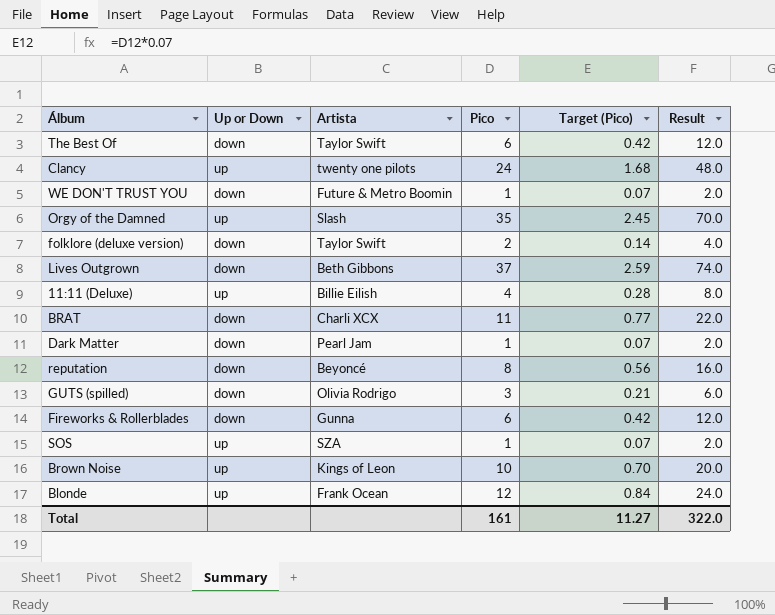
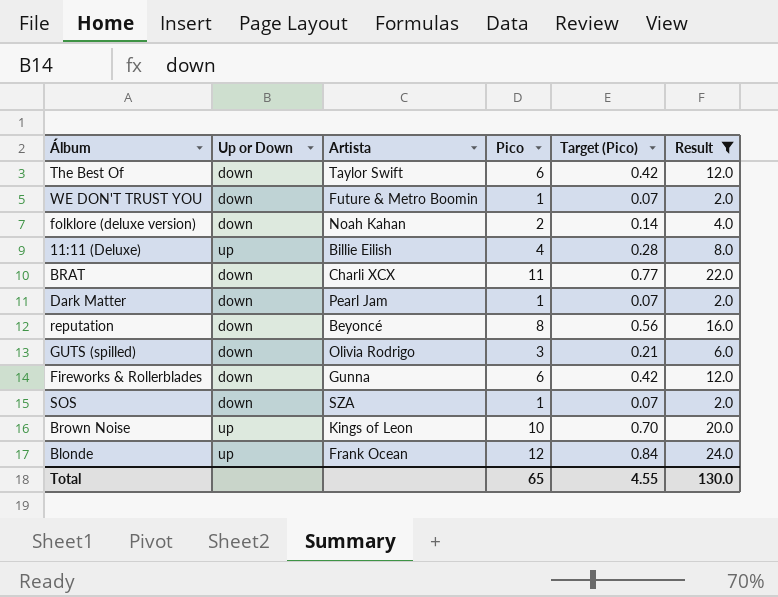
filter: none -> Result <= 24.0
folklore (deluxe version) | Artista: Taylor Swift -> Noah Kahan
SOS | Up or Down: up -> down
Total | Pico: 161 -> 65
Total | Target (Pico): 11.27 -> 4.55
Total | Result: 322.0 -> 130.0

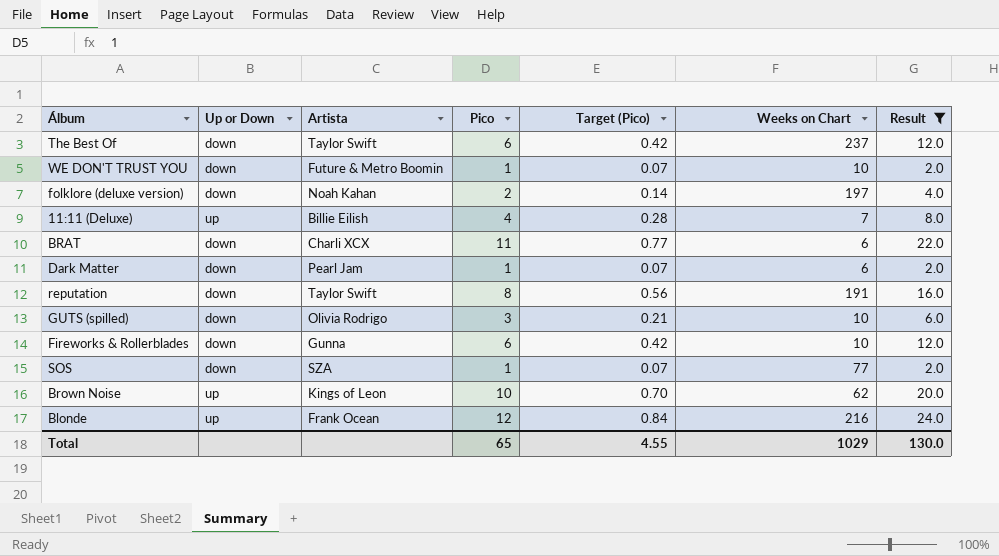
column Weeks on Chart | position: none -> 6
reputation | Artista: Beyoncé -> Taylor Swift

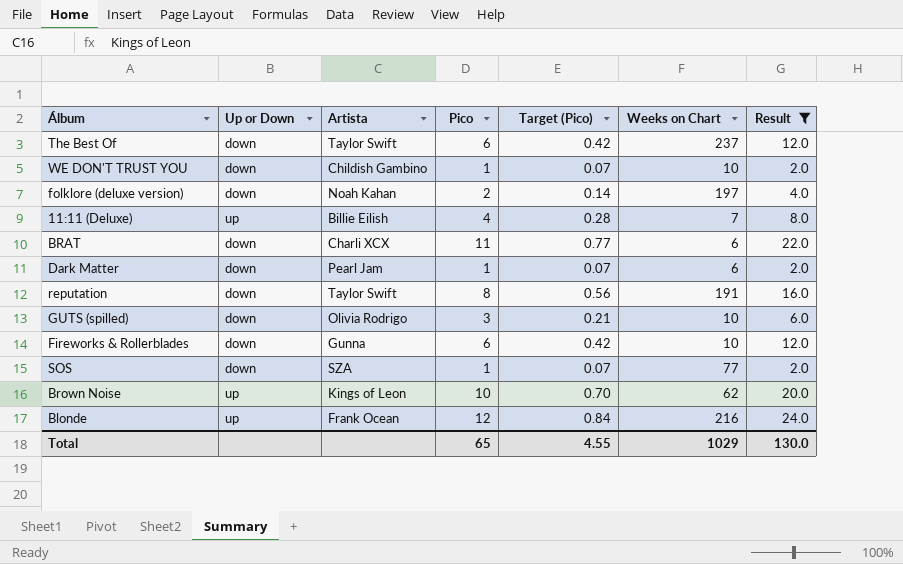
WE DON'T TRUST YOU | Artista: Future & Metro Boomin -> Childish Gambino

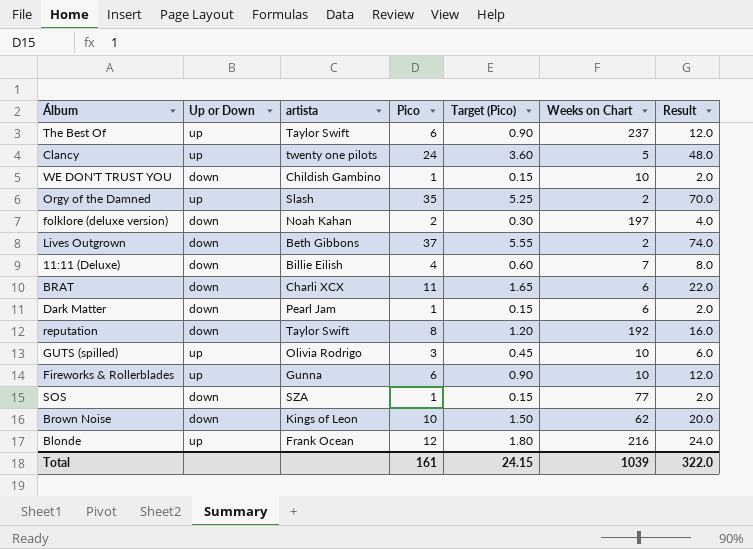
filter: Result <= 24.0 -> none
column name: Artista -> artista
column Target (Pico) | formula: [Pico] * 0.07 -> [Pico] * 0.15
The Best Of | Up or Down: down -> up
11:11 (Deluxe) | Up or Down: up -> down
reputation | Weeks on Chart: 191 -> 192
GUTS (spilled) | Up or Down: down -> up
Fireworks & Rollerblades | Up or Down: down -> up
Brown Noise | Up or Down: up -> down
Total | Pico: 65 -> 161
Total | Target (Pico): 4.55 -> 24.15
Total | Weeks on Chart: 1029 -> 1039
Total | Result: 130.0 -> 322.0

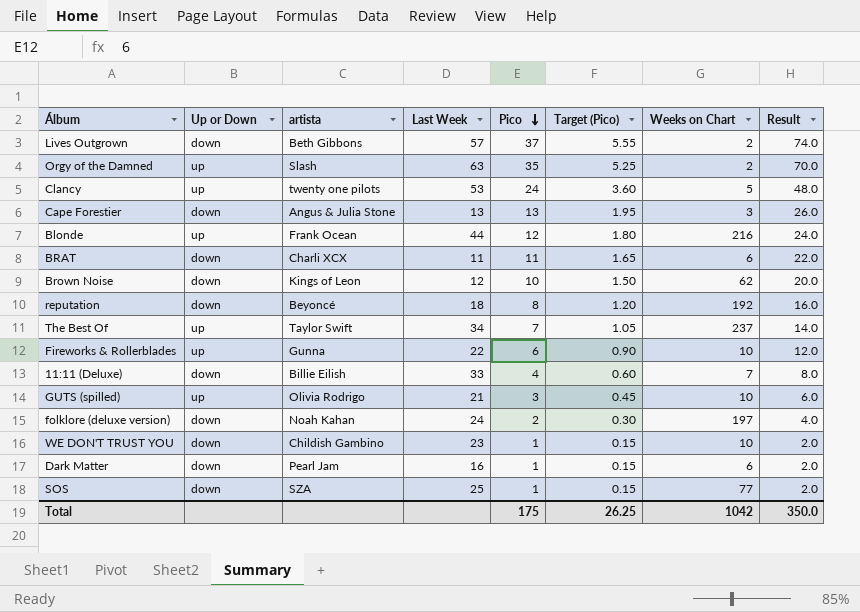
row order: none -> Pico descending
column Last Week | position: none -> 4
row Cape Forestier: none -> down | Angus & Julia Stone | 13 | 13 | 1.95 | 3 | 26.0
reputation | artista: Taylor Swift -> Beyoncé
The Best Of | Pico: 6 -> 7
The Best Of | Target (Pico): 0.90 -> 1.05
The Best Of | Result: 12.0 -> 14.0
Total | Pico: 161 -> 175
Total | Target (Pico): 24.15 -> 26.25
Total | Weeks on Chart: 1039 -> 1042
Total | Result: 322.0 -> 350.0

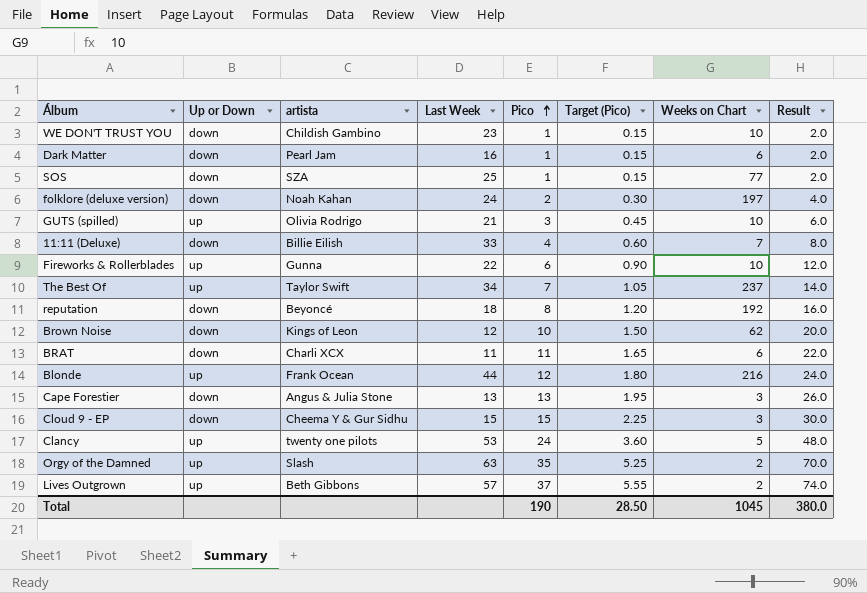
row order: Pico descending -> Pico ascending
row Cloud 9 - EP: none -> down | Cheema Y & Gur Sidhu | 15 | 15 | 2.25 | 3 | 30.0
Lives Outgrown | Up or Down: down -> up
Total | Pico: 175 -> 190
Total | Target (Pico): 26.25 -> 28.50
Total | Weeks on Chart: 1042 -> 1045
Total | Result: 350.0 -> 380.0

